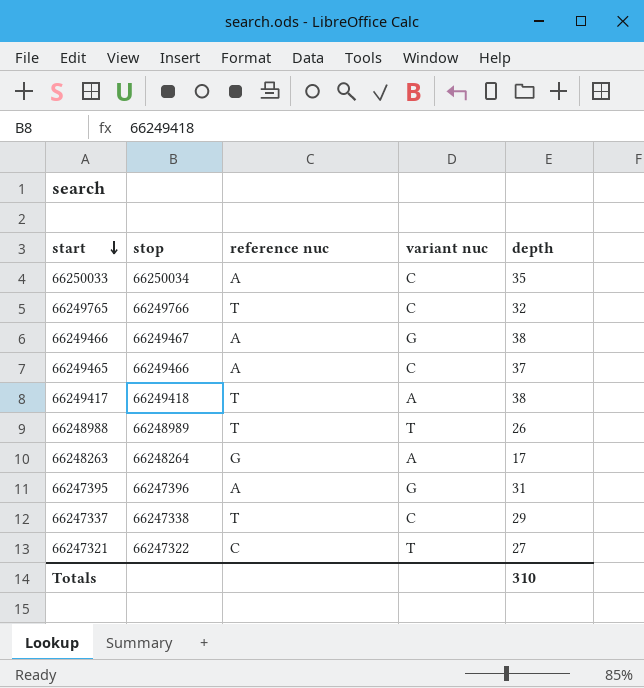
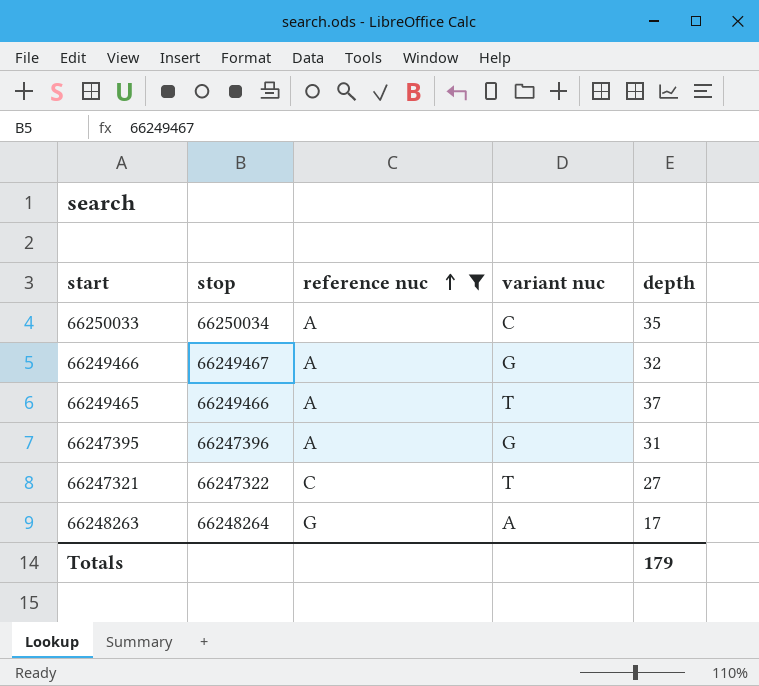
filter: none -> reference nuc != T
row order: start descending -> reference nuc ascending
66249466 | depth: 38 -> 32
66249465 | variant nuc: C -> T
Totals | depth: 310 -> 179

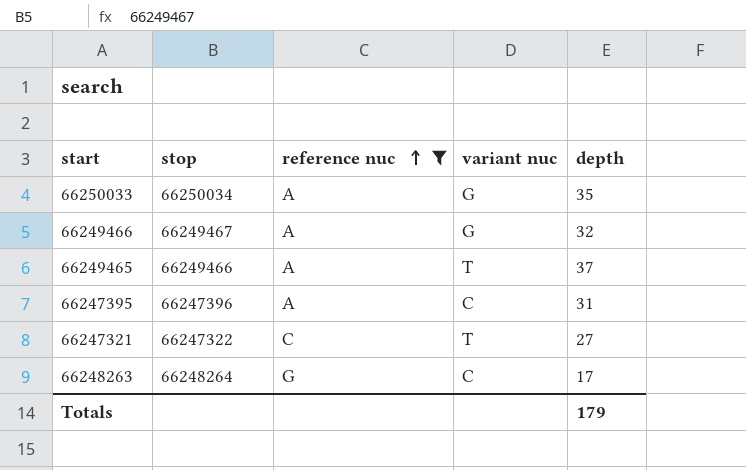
66250033 | variant nuc: C -> G
66247395 | variant nuc: G -> C
66248263 | variant nuc: A -> C

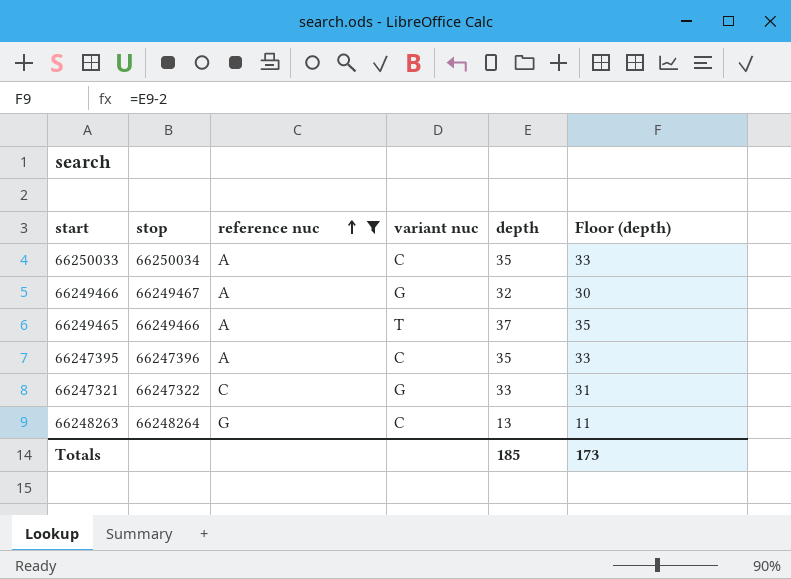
column Floor (depth) | formula: none -> [depth] - 2
66250033 | variant nuc: G -> C
66247395 | depth: 31 -> 35
66247321 | variant nuc: T -> G
66247321 | depth: 27 -> 33
66248263 | depth: 17 -> 13
Totals | depth: 179 -> 185

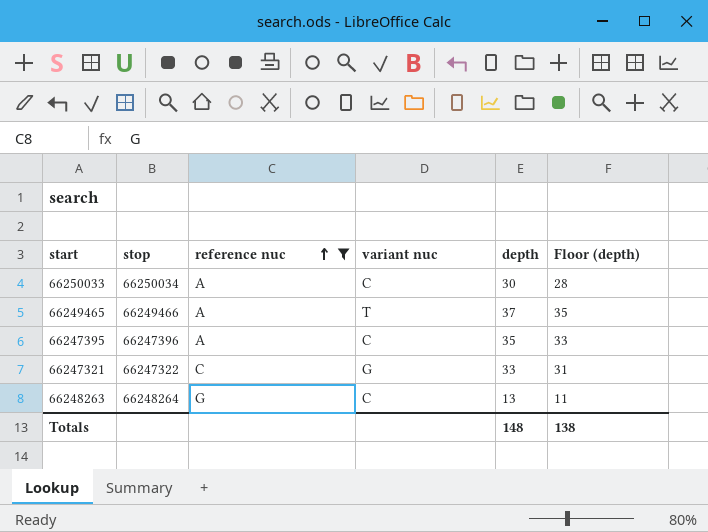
row 66249466: 66249467 | A | G | 32 | 30 -> none
66250033 | depth: 35 -> 30
66250033 | Floor (depth): 33 -> 28
Totals | depth: 185 -> 148
Totals | Floor (depth): 173 -> 138

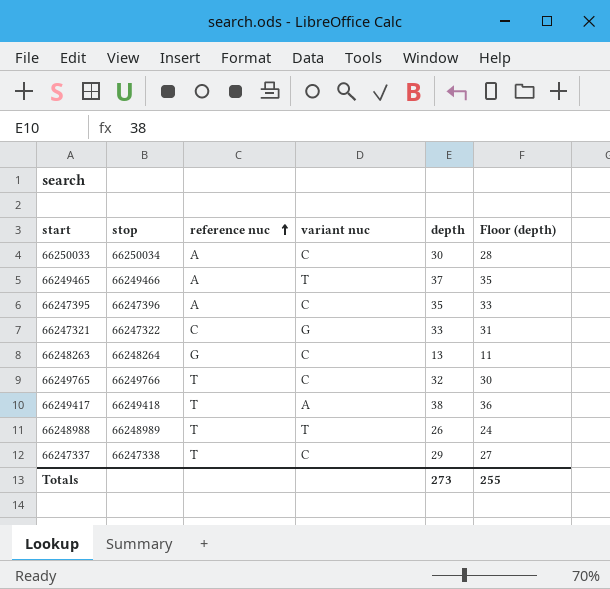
filter: reference nuc != T -> none
Totals | depth: 148 -> 273
Totals | Floor (depth): 138 -> 255

